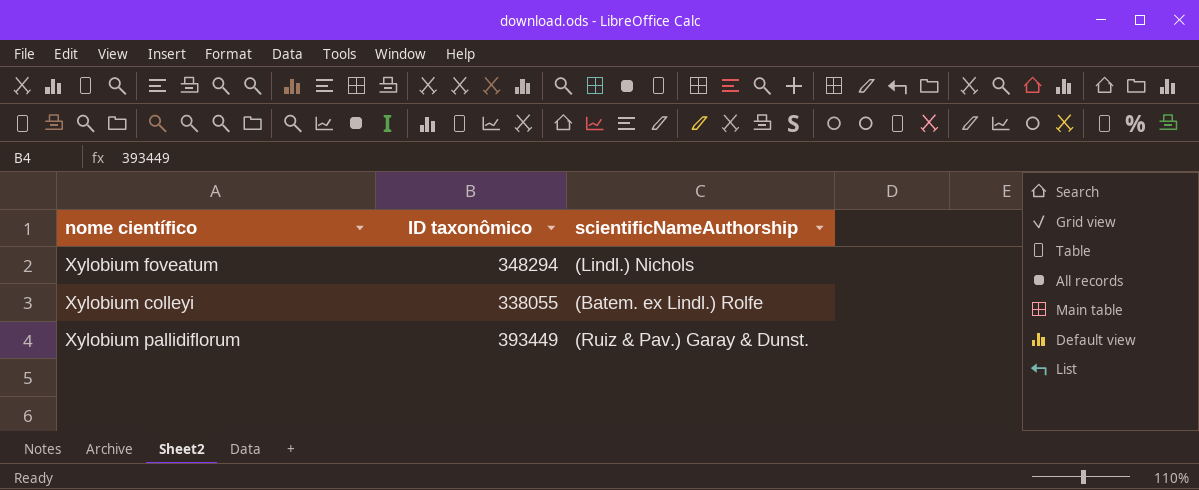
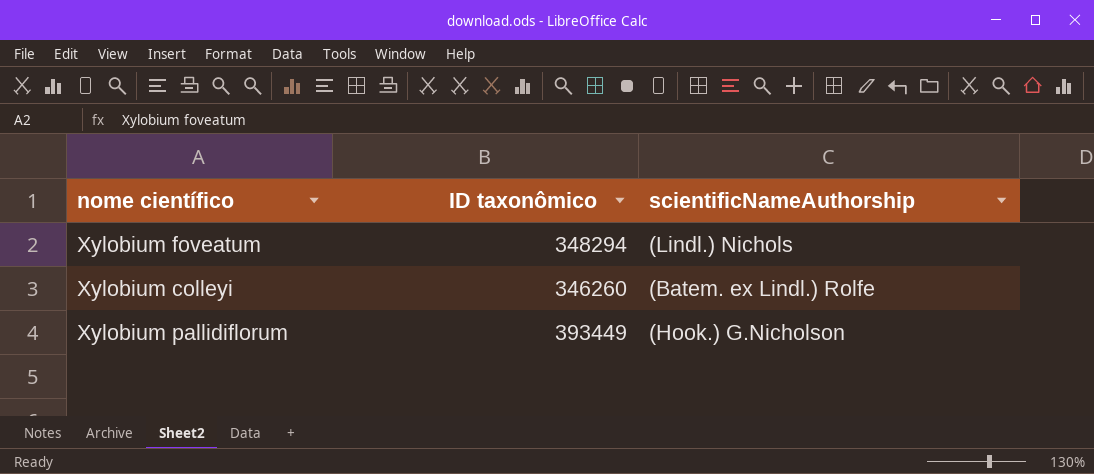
Xylobium colleyi | ID taxonômico: 338055 -> 346260
Xylobium pallidiflorum | scientificNameAuthorship: (Ruiz & Pav.) Garay & Dunst. -> (Hook.) G.Nicholson

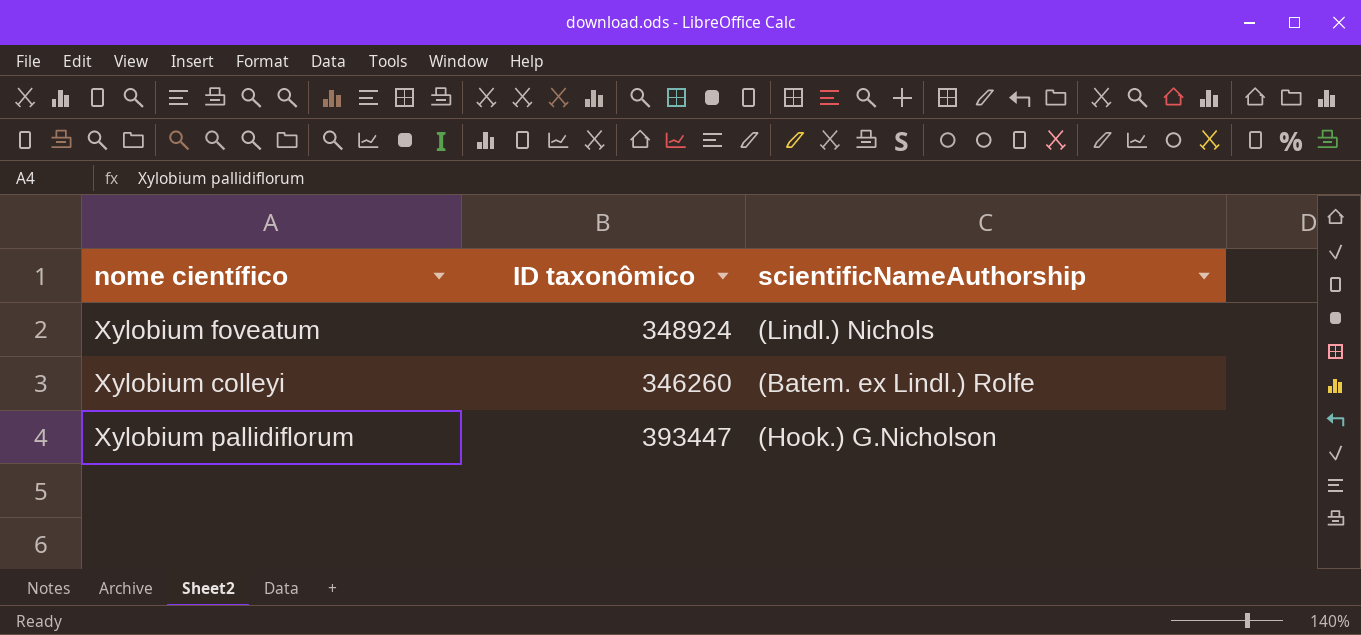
Xylobium foveatum | ID taxonômico: 348294 -> 348924
Xylobium pallidiflorum | ID taxonômico: 393449 -> 393447

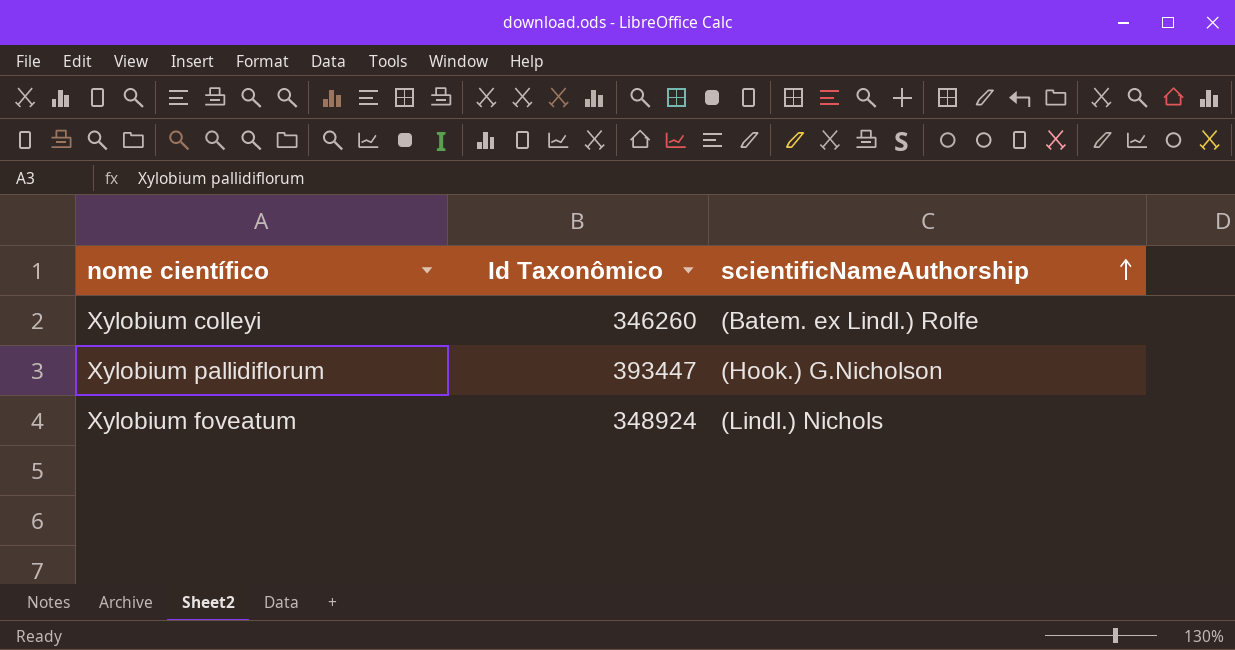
row order: none -> scientificNameAuthorship ascending
column name: ID taxonômico -> Id Taxonômico

